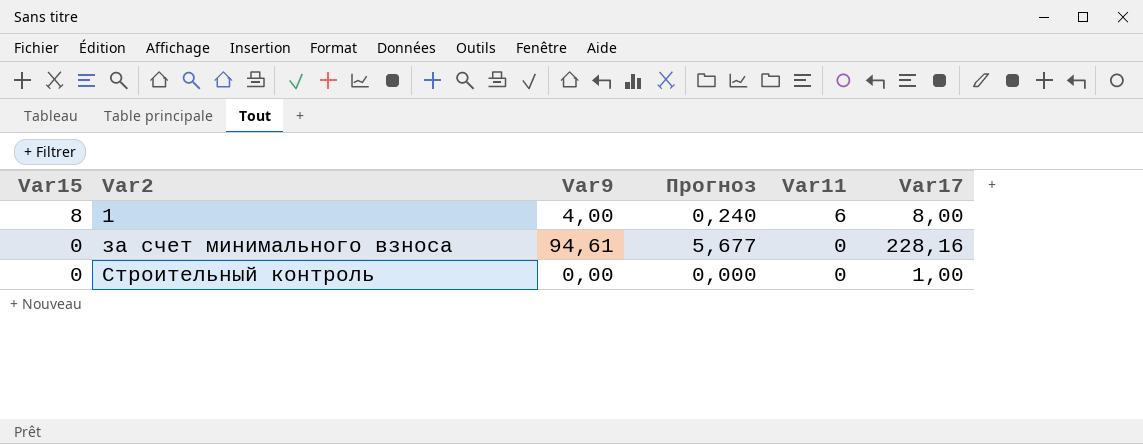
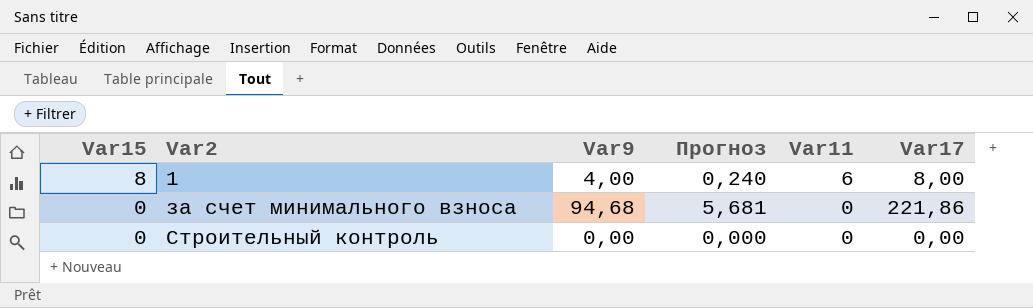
за счет минимального взноса | Var9: 94,61 -> 94,68
за счет минимального взноса | Прогноз: 5,677 -> 5,681
за счет минимального взноса | Var17: 228,16 -> 221,86
Строительный контроль | Var17: 1,00 -> 0,00

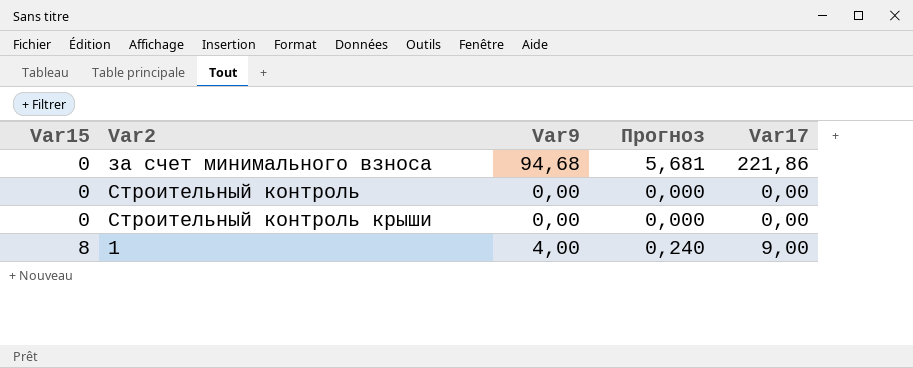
row order: Var15 descending -> Var15 ascending
column Var11 | position: 5 -> none
row Строительный контроль крыши: none -> 0 | 0,00 | 0,000 | 0,00
1 | Var17: 8,00 -> 9,00

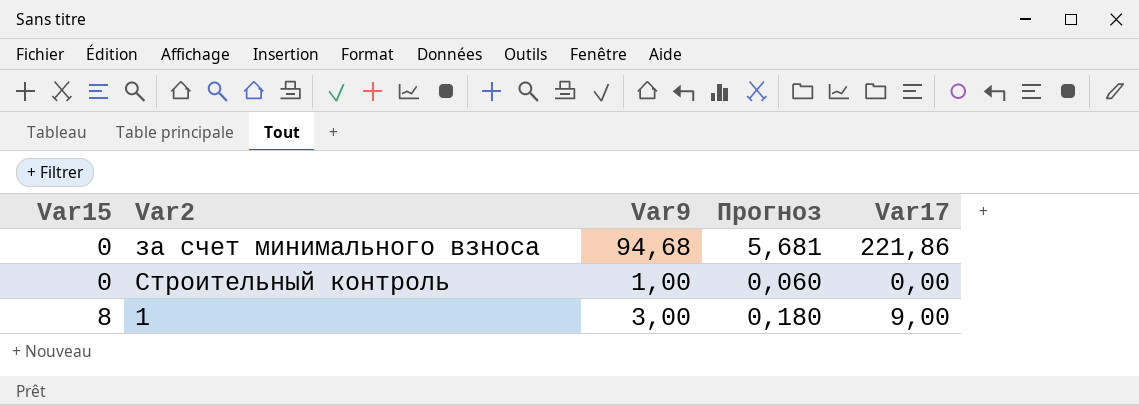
row Строительный контроль крыши: 0 | 0,00 | 0,000 | 0,00 -> none
Строительный контроль | Var9: 0,00 -> 1,00
Строительный контроль | Прогноз: 0,000 -> 0,060
1 | Var9: 4,00 -> 3,00
1 | Прогноз: 0,240 -> 0,180

